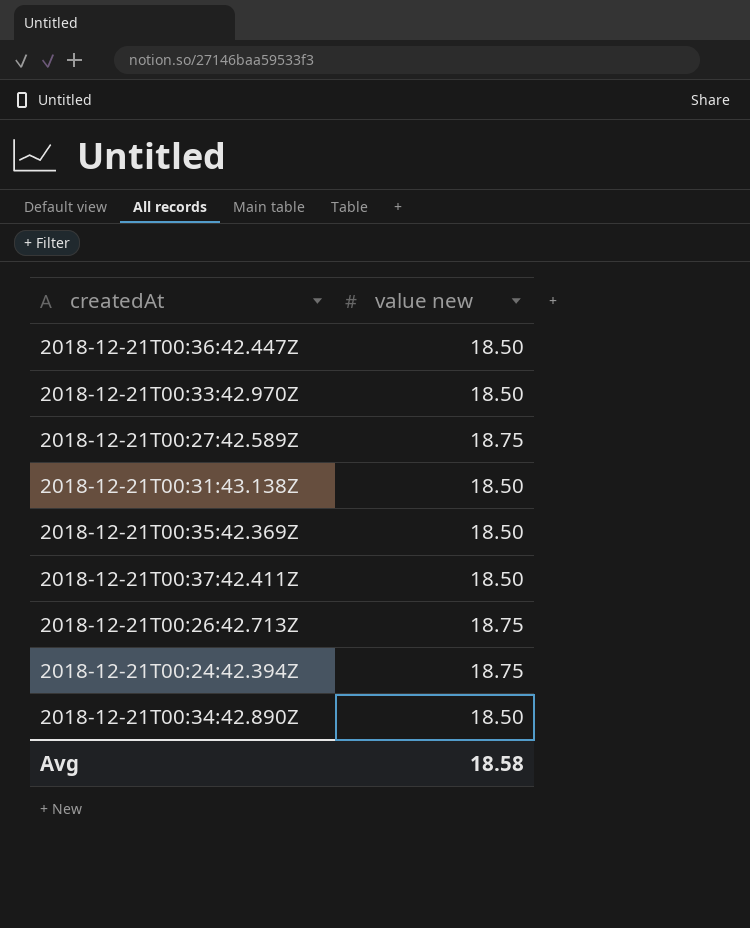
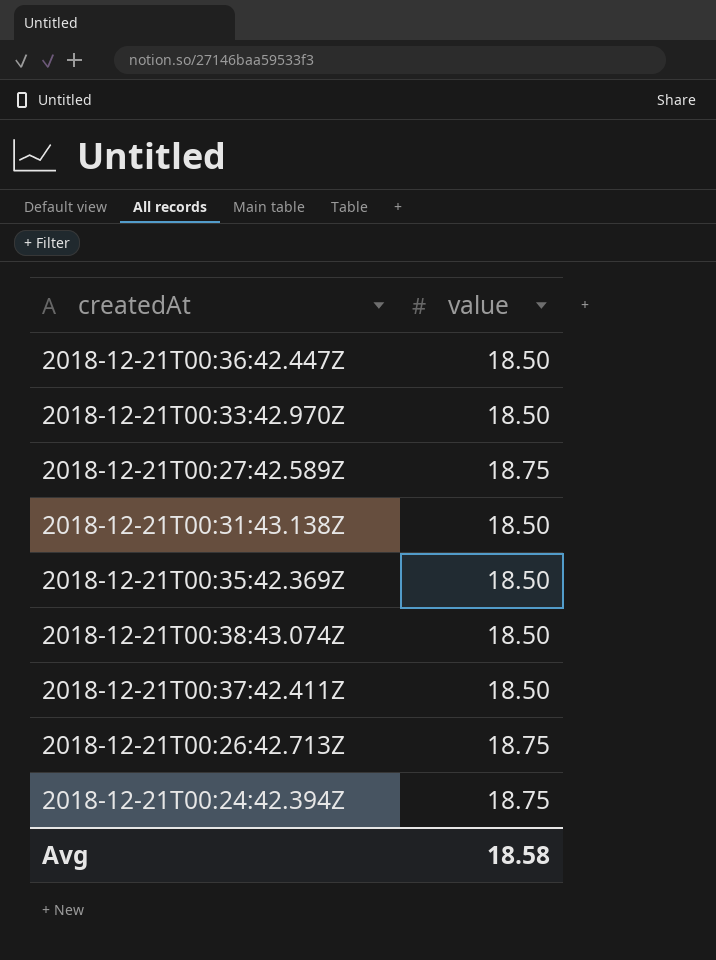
column name: value new -> value
row 2018-12-21T00:34:42.890Z: 18.50 -> none
row 2018-12-21T00:38:43.074Z: none -> 18.50

